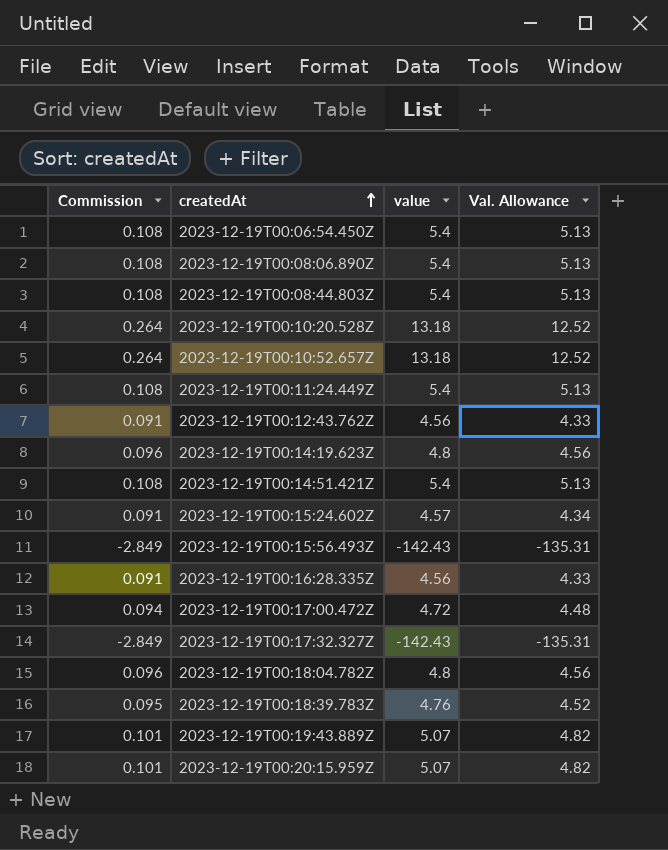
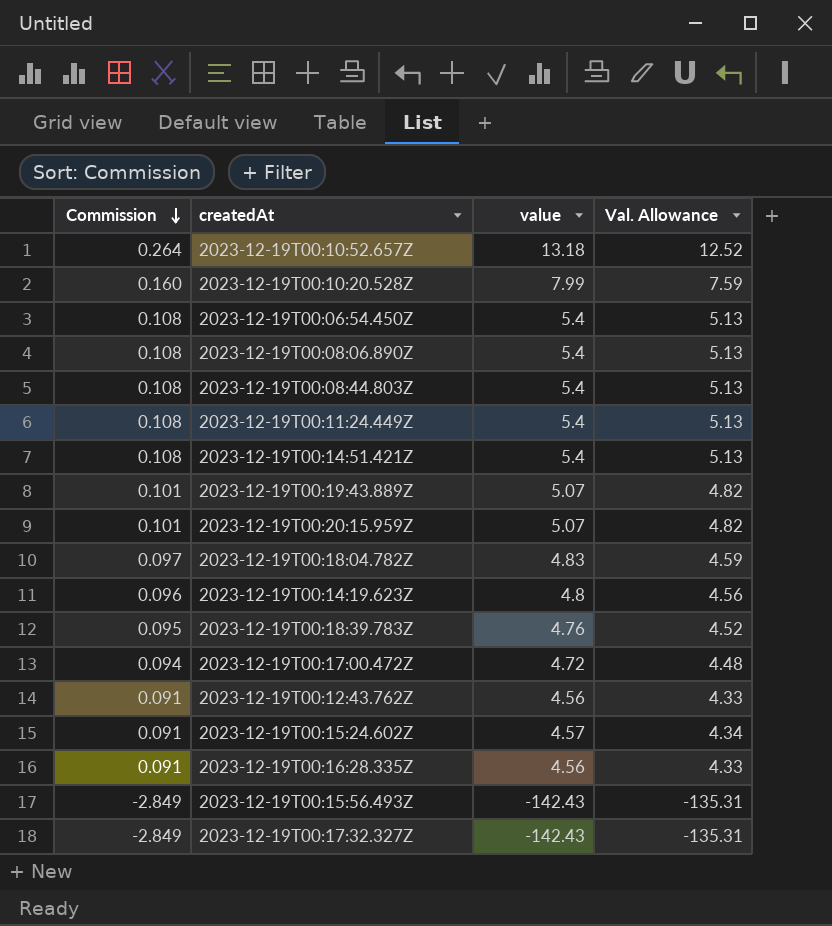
row order: createdAt ascending -> Commission descending
2023-12-19T00:10:20.528Z | Commission: 0.264 -> 0.160
2023-12-19T00:10:20.528Z | value: 13.18 -> 7.99
2023-12-19T00:10:20.528Z | Val. Allowance: 12.52 -> 7.59
2023-12-19T00:18:04.782Z | Commission: 0.096 -> 0.097
2023-12-19T00:18:04.782Z | value: 4.8 -> 4.83
2023-12-19T00:18:04.782Z | Val. Allowance: 4.56 -> 4.59

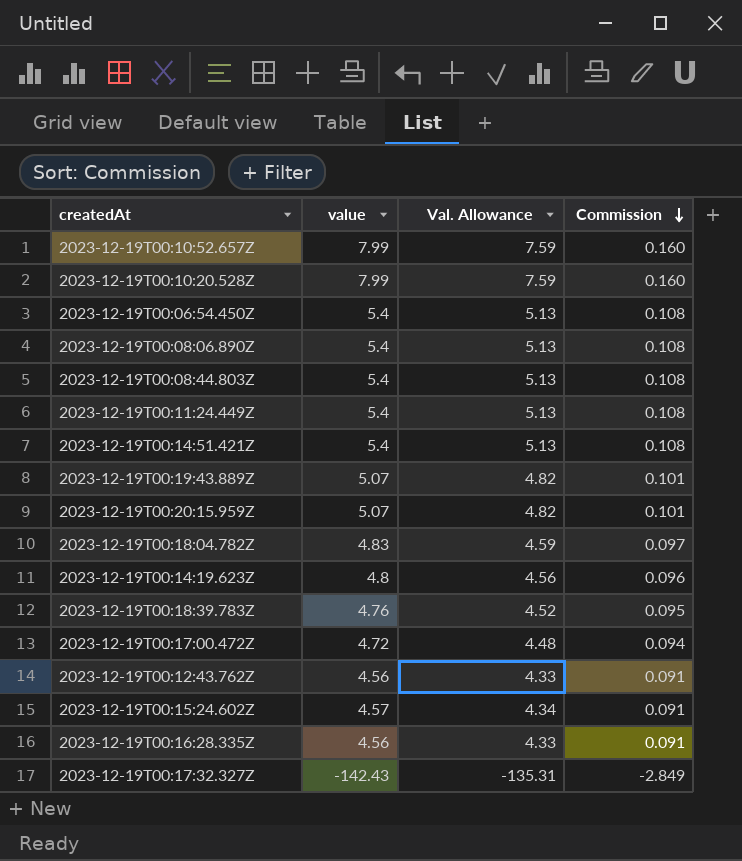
column Commission | position: 1 -> 4
row 2023-12-19T00:15:56.493Z: -2.849 | -142.43 | -135.31 -> none
2023-12-19T00:10:52.657Z | value: 13.18 -> 7.99
2023-12-19T00:10:52.657Z | Val. Allowance: 12.52 -> 7.59
2023-12-19T00:10:52.657Z | Commission: 0.264 -> 0.160

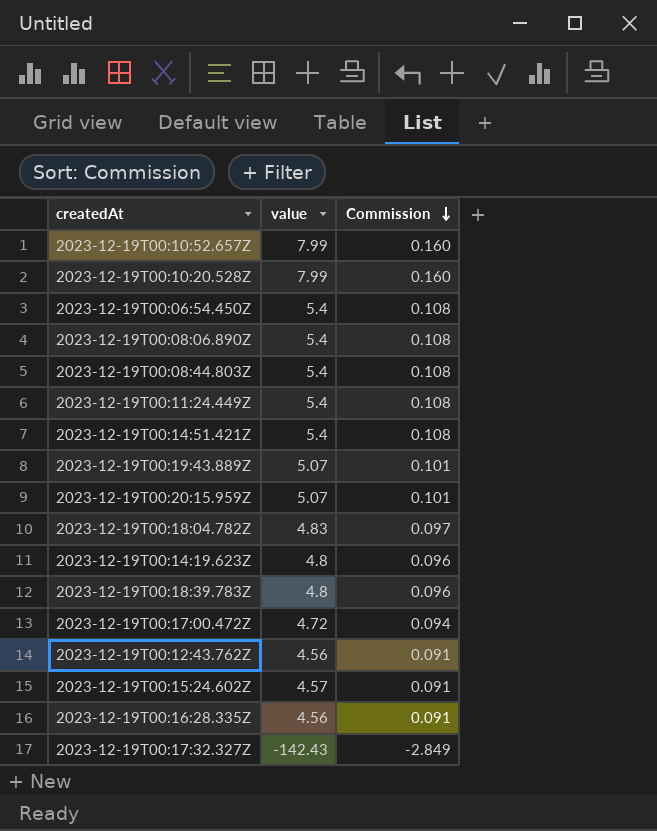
column Val. Allowance | formula: [value] * 0.95 -> none
2023-12-19T00:18:39.783Z | value: 4.76 -> 4.8
2023-12-19T00:18:39.783Z | Commission: 0.095 -> 0.096

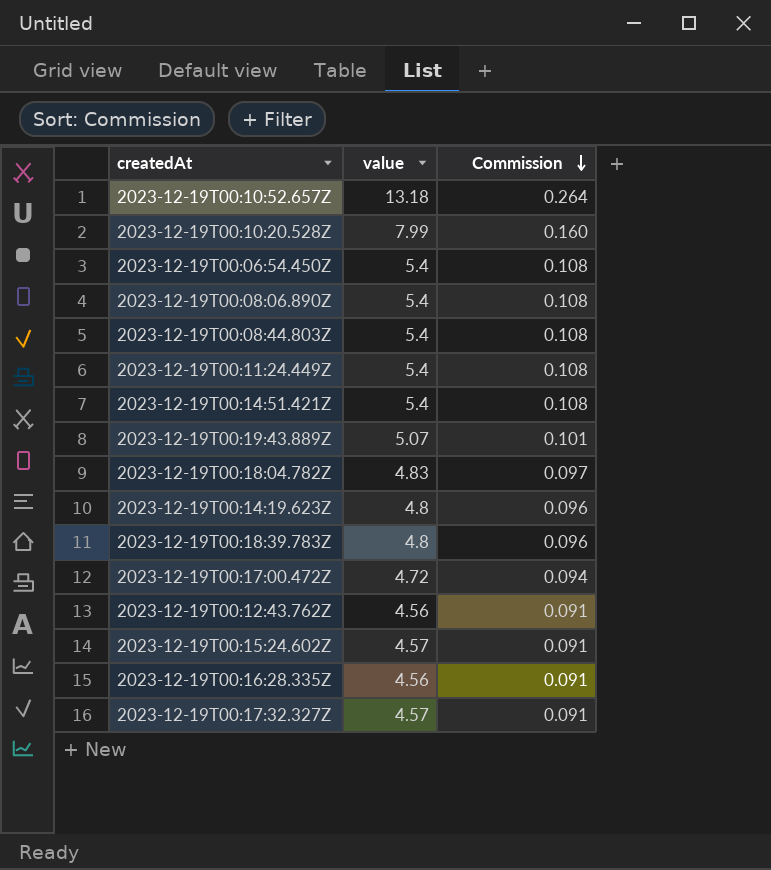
row 2023-12-19T00:20:15.959Z: 5.07 | 0.101 -> none
2023-12-19T00:10:52.657Z | value: 7.99 -> 13.18
2023-12-19T00:10:52.657Z | Commission: 0.160 -> 0.264
2023-12-19T00:17:32.327Z | value: -142.43 -> 4.57
2023-12-19T00:17:32.327Z | Commission: -2.849 -> 0.091

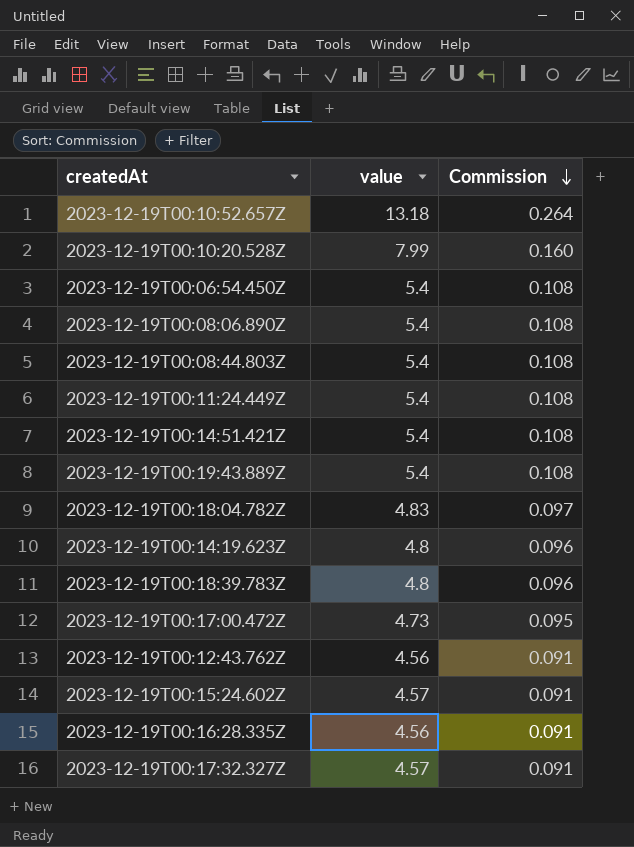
2023-12-19T00:19:43.889Z | value: 5.07 -> 5.4
2023-12-19T00:19:43.889Z | Commission: 0.101 -> 0.108
2023-12-19T00:17:00.472Z | value: 4.72 -> 4.73
2023-12-19T00:17:00.472Z | Commission: 0.094 -> 0.095

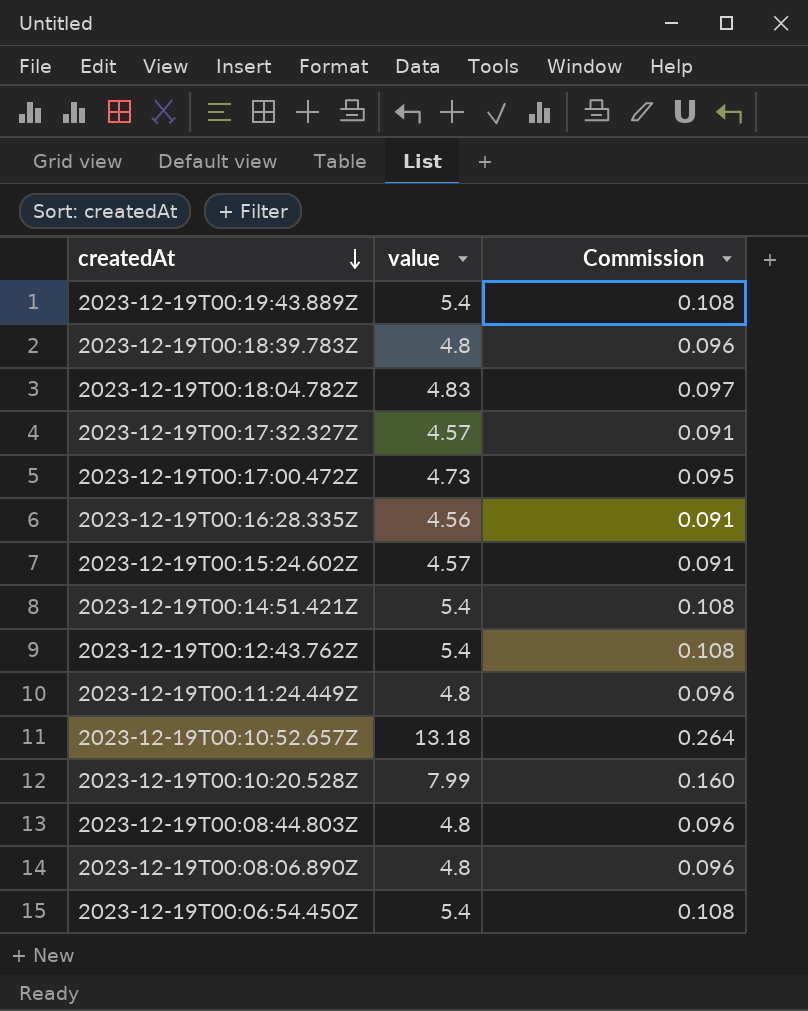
row order: Commission descending -> createdAt descending
row 2023-12-19T00:14:19.623Z: 4.8 | 0.096 -> none
2023-12-19T00:12:43.762Z | value: 4.56 -> 5.4
2023-12-19T00:12:43.762Z | Commission: 0.091 -> 0.108
2023-12-19T00:11:24.449Z | value: 5.4 -> 4.8
2023-12-19T00:11:24.449Z | Commission: 0.108 -> 0.096
2023-12-19T00:08:44.803Z | value: 5.4 -> 4.8
2023-12-19T00:08:44.803Z | Commission: 0.108 -> 0.096
2023-12-19T00:08:06.890Z | value: 5.4 -> 4.8
2023-12-19T00:08:06.890Z | Commission: 0.108 -> 0.096

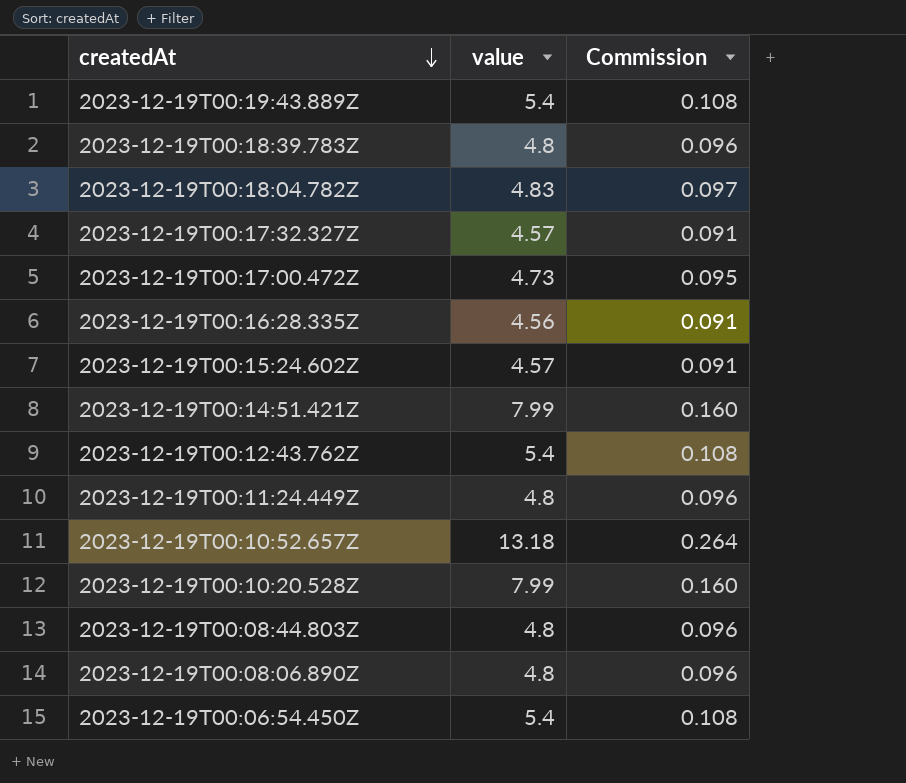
2023-12-19T00:14:51.421Z | value: 5.4 -> 7.99
2023-12-19T00:14:51.421Z | Commission: 0.108 -> 0.160

